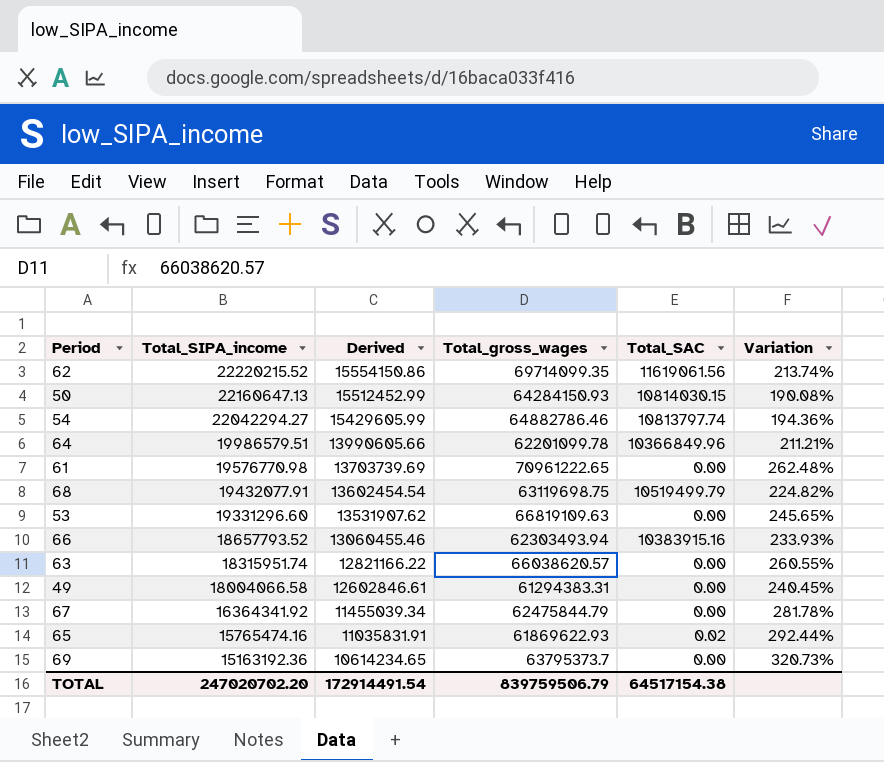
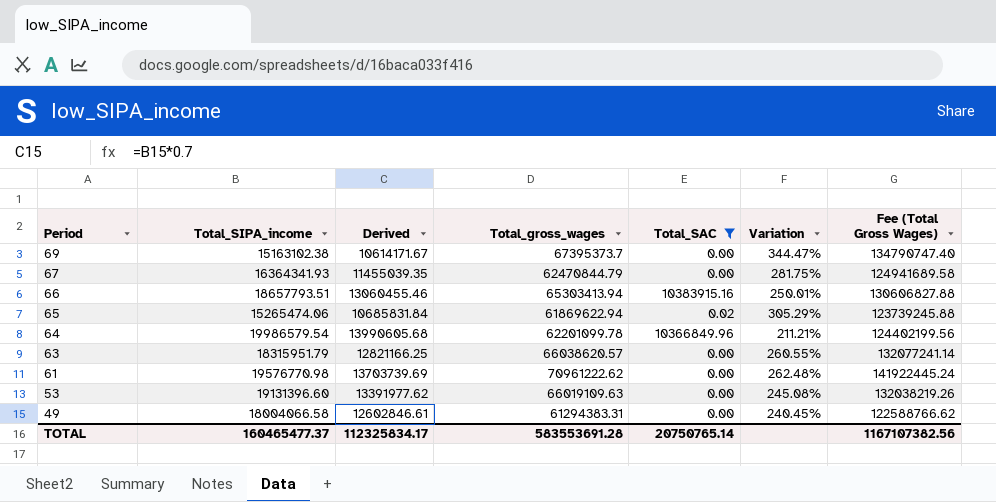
filter: none -> Total_SAC <= 10383915.16
row order: Total_SIPA_income descending -> Period descending
column Fee (Total Gross Wages) | formula: none -> [Total_gross_wages] * 2
69 | Total_SIPA_income: 15163192.36 -> 15163102.38
69 | Derived: 10614234.65 -> 10614171.67
69 | Total_gross_wages: 63795373.7 -> 67395373.7
69 | Variation: 320.73% -> 344.47%
67 | Total_SIPA_income: 16364341.92 -> 16364341.93
67 | Derived: 11455039.34 -> 11455039.35
67 | Total_gross_wages: 62475844.79 -> 62470844.79
67 | Variation: 281.78% -> 281.75%
66 | Total_SIPA_income: 18657793.52 -> 18657793.51
66 | Total_gross_wages: 62303493.94 -> 65303413.94
66 | Variation: 233.93% -> 250.01%
65 | Total_SIPA_income: 15765474.16 -> 15265474.06
65 | Derived: 11035831.91 -> 10685831.84
65 | Total_gross_wages: 61869622.93 -> 61869622.94
65 | Variation: 292.44% -> 305.29%
64 | Total_SIPA_income: 19986579.51 -> 19986579.54
64 | Derived: 13990605.66 -> 13990605.68
63 | Total_SIPA_income: 18315951.74 -> 18315951.79
63 | Derived: 12821166.22 -> 12821166.25
61 | Total_gross_wages: 70961222.65 -> 70961222.62
53 | Total_SIPA_income: 19331296.60 -> 19131396.60
53 | Derived: 13531907.62 -> 13391977.62
53 | Total_gross_wages: 66819109.63 -> 66019109.63
53 | Variation: 245.65% -> 245.08%
TOTAL | Total_SIPA_income: 247020702.20 -> 160465477.37
TOTAL | Derived: 172914491.54 -> 112325834.17
TOTAL | Total_gross_wages: 839759506.79 -> 583553691.28
TOTAL | Total_SAC: 64517154.38 -> 20750765.14

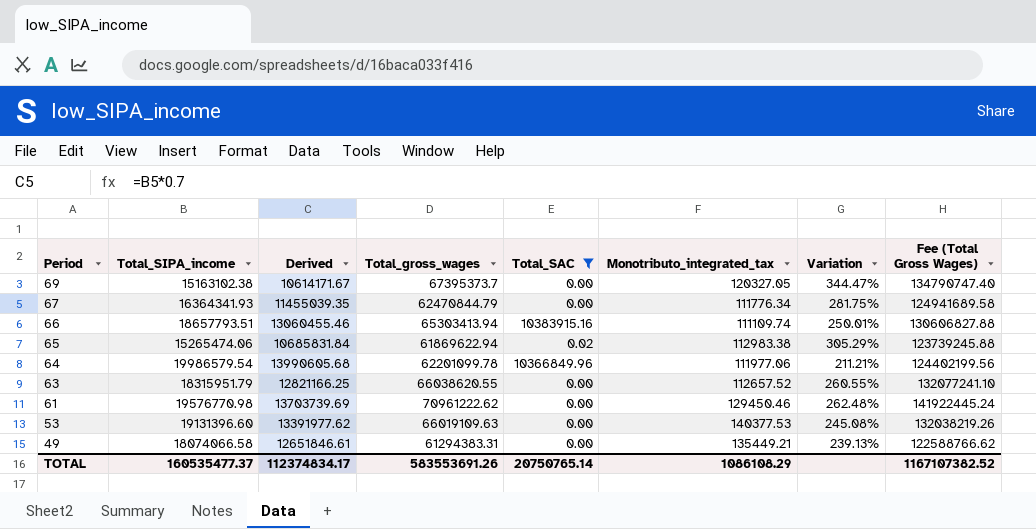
column Monotributo_integrated_tax | position: none -> 6
63 | Total_gross_wages: 66038620.57 -> 66038620.55
63 | Fee (Total Gross Wages): 132077241.14 -> 132077241.10
49 | Total_SIPA_income: 18004066.58 -> 18074066.58
49 | Derived: 12602846.61 -> 12651846.61
49 | Variation: 240.45% -> 239.13%
TOTAL | Total_SIPA_income: 160465477.37 -> 160535477.37
TOTAL | Derived: 112325834.17 -> 112374834.17
TOTAL | Total_gross_wages: 583553691.28 -> 583553691.26
TOTAL | Fee (Total Gross Wages): 1167107382.56 -> 1167107382.52

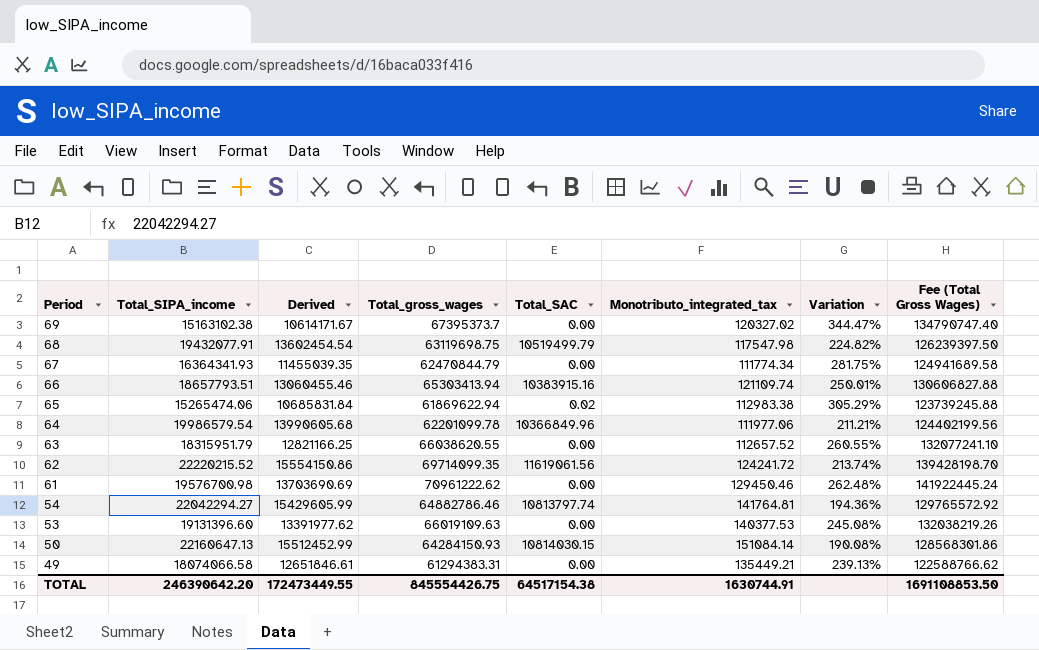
filter: Total_SAC <= 10383915.16 -> none
69 | Monotributo_integrated_tax: 120327.05 -> 120327.02
67 | Monotributo_integrated_tax: 111776.34 -> 111774.34
66 | Monotributo_integrated_tax: 111109.74 -> 121109.74
61 | Total_SIPA_income: 19576770.98 -> 19576700.98
61 | Derived: 13703739.69 -> 13703690.69
TOTAL | Total_SIPA_income: 160535477.37 -> 246390642.20
TOTAL | Derived: 112374834.17 -> 172473449.55
TOTAL | Total_gross_wages: 583553691.26 -> 845554426.75
TOTAL | Total_SAC: 20750765.14 -> 64517154.38
TOTAL | Monotributo_integrated_tax: 1086108.29 -> 1630744.91
TOTAL | Fee (Total Gross Wages): 1167107382.52 -> 1691108853.50

